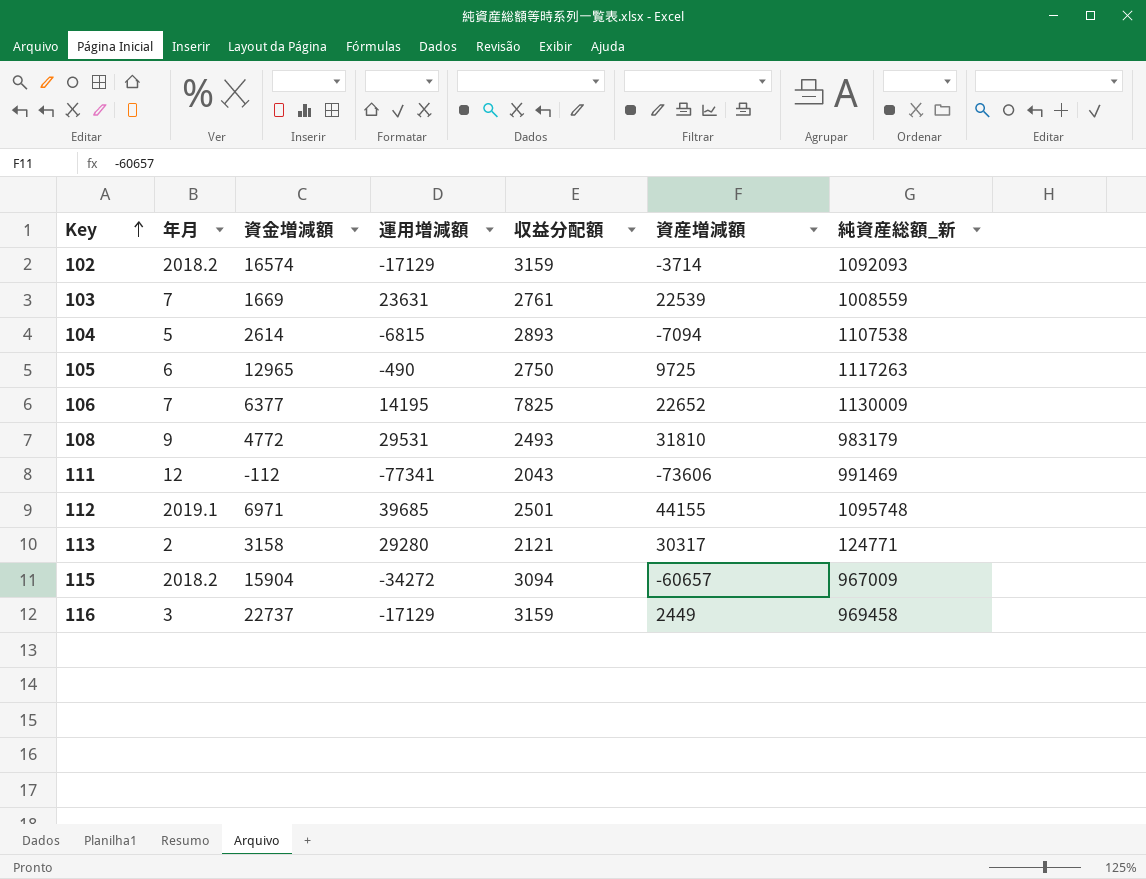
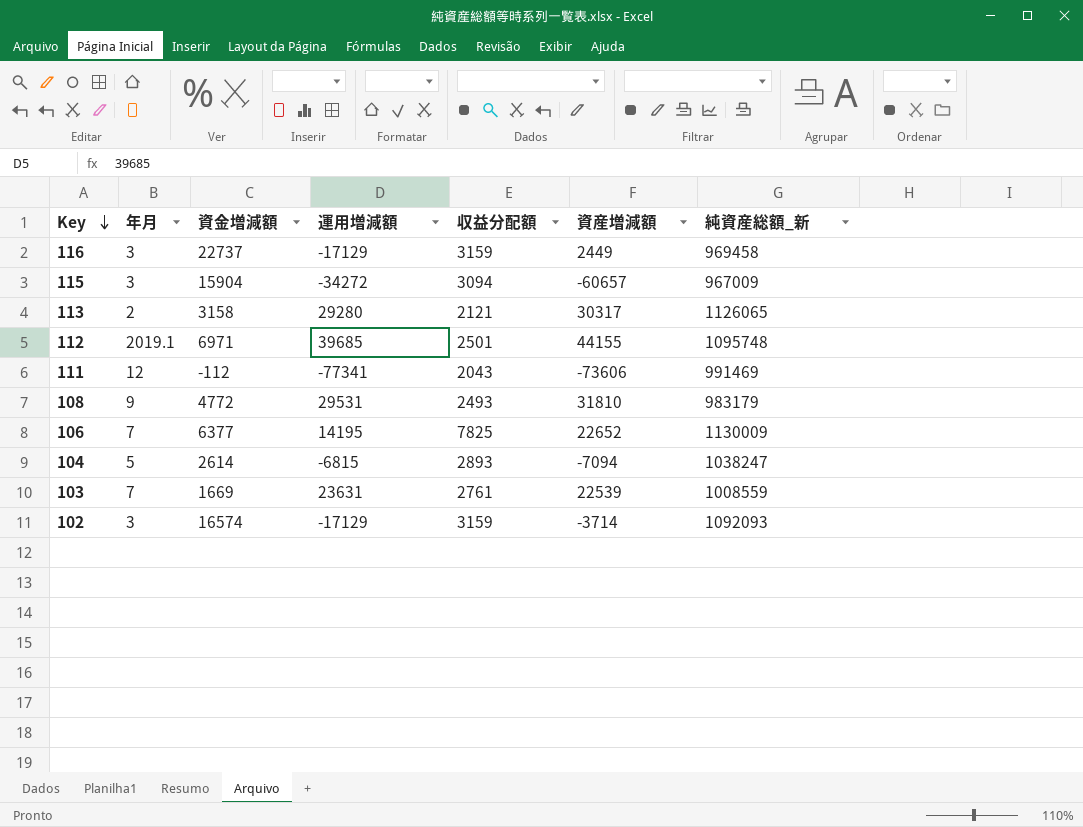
row order: Key ascending -> Key descending
row 105: 6 | 12965 | -490 | 2750 | 9725 | 1117263 -> none
115 | 年月: 2018.2 -> 3
113 | 純資産総額_新: 124771 -> 1126065
104 | 純資産総額_新: 1107538 -> 1038247
102 | 年月: 2018.2 -> 3

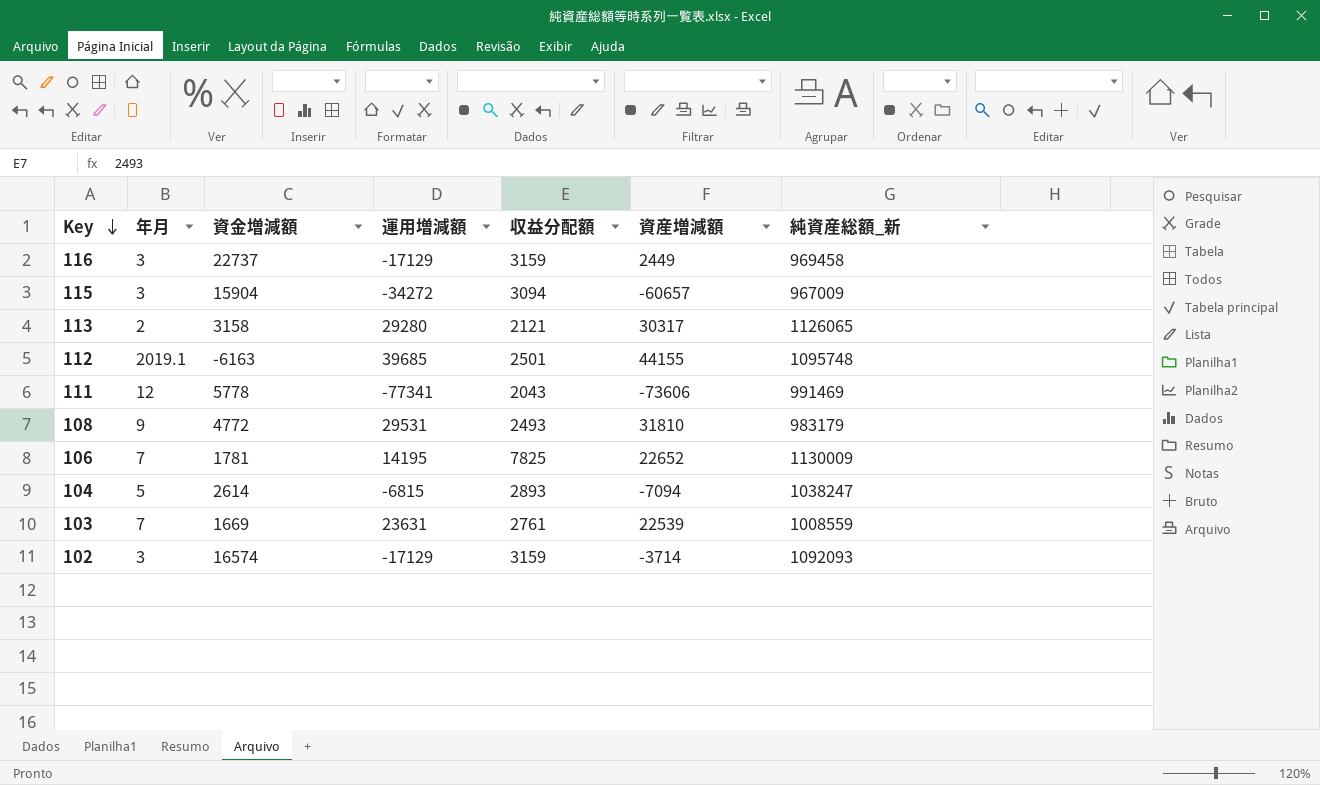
112 | 資金増減額: 6971 -> -6163
111 | 資金増減額: -112 -> 5778
106 | 資金増減額: 6377 -> 1781

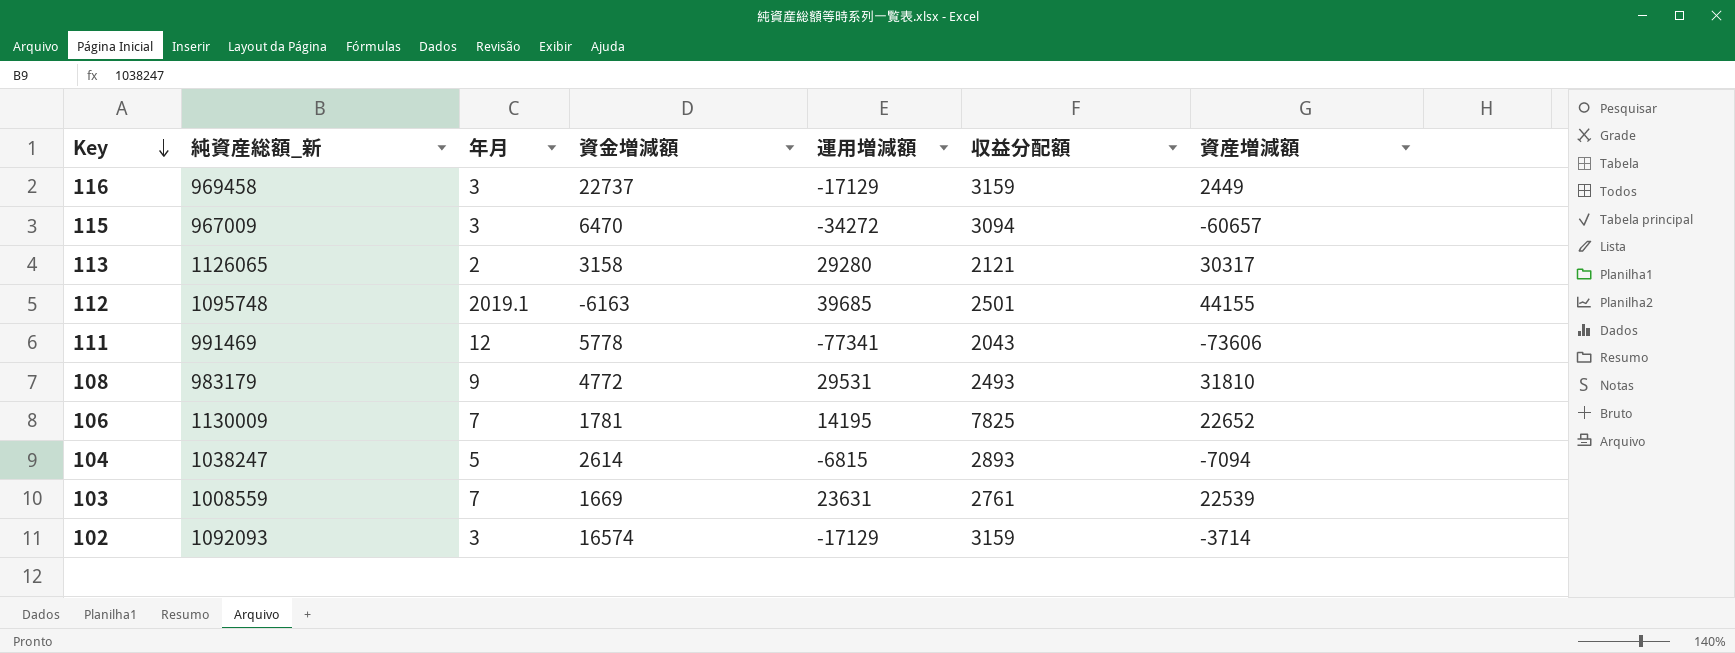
column 純資産総額_新 | position: 7 -> 2
115 | 資金増減額: 15904 -> 6470

